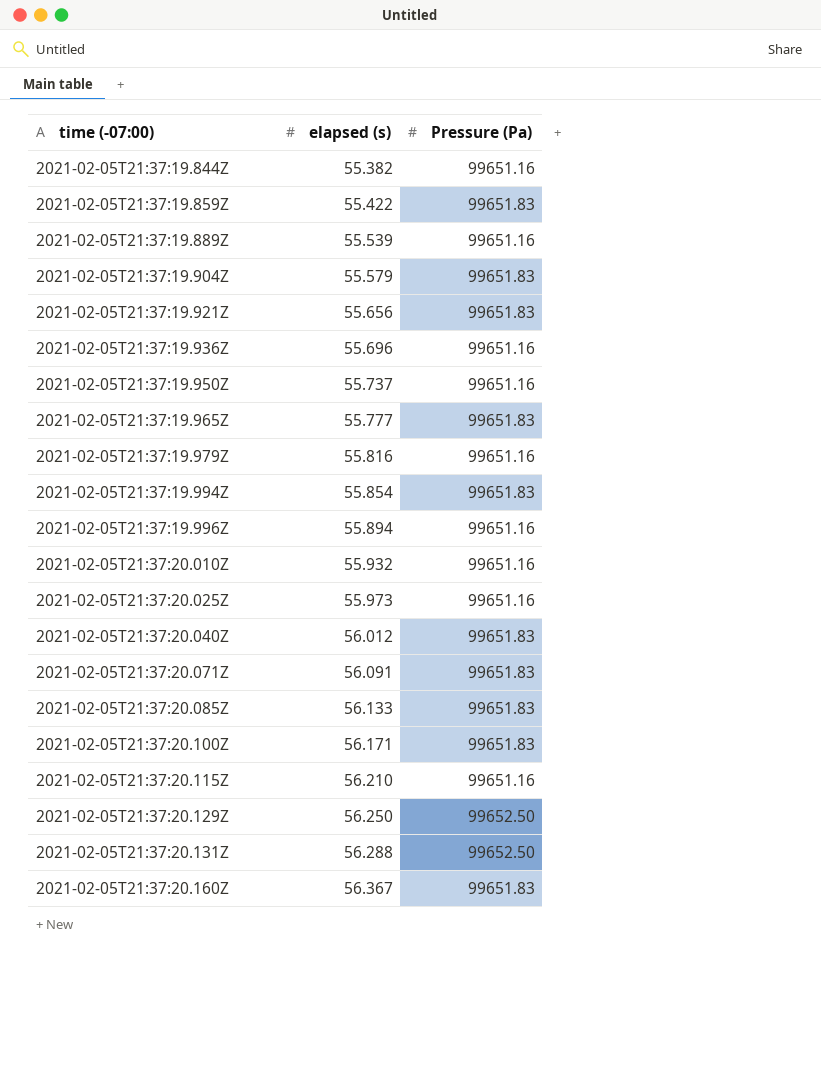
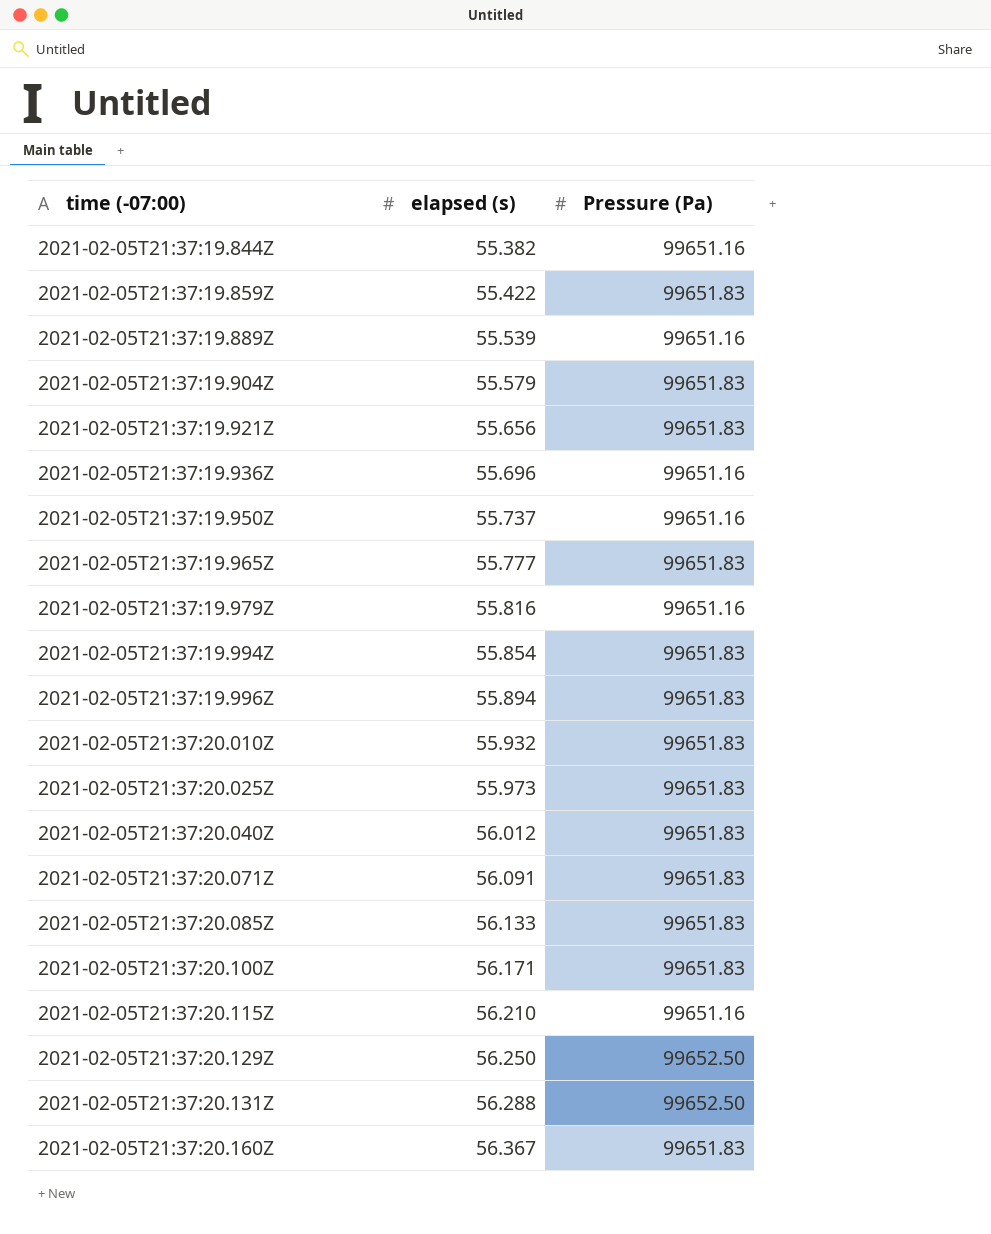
2021-02-05T21:37:19.996Z | Pressure (Pa): 99651.16 -> 99651.83
2021-02-05T21:37:20.010Z | Pressure (Pa): 99651.16 -> 99651.83
2021-02-05T21:37:20.025Z | Pressure (Pa): 99651.16 -> 99651.83

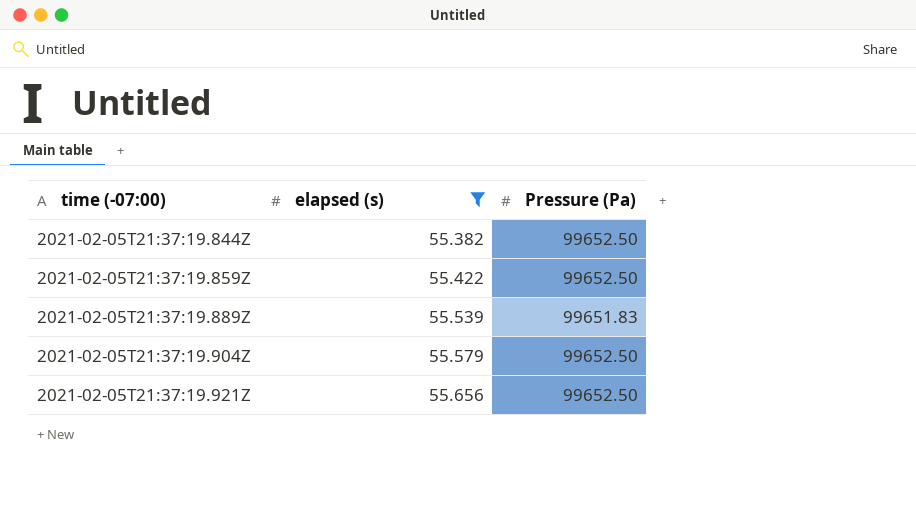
filter: none -> elapsed (s) <= 55.656
2021-02-05T21:37:19.844Z | Pressure (Pa): 99651.16 -> 99652.50
2021-02-05T21:37:19.859Z | Pressure (Pa): 99651.83 -> 99652.50
2021-02-05T21:37:19.889Z | Pressure (Pa): 99651.16 -> 99651.83
2021-02-05T21:37:19.904Z | Pressure (Pa): 99651.83 -> 99652.50
2021-02-05T21:37:19.921Z | Pressure (Pa): 99651.83 -> 99652.50

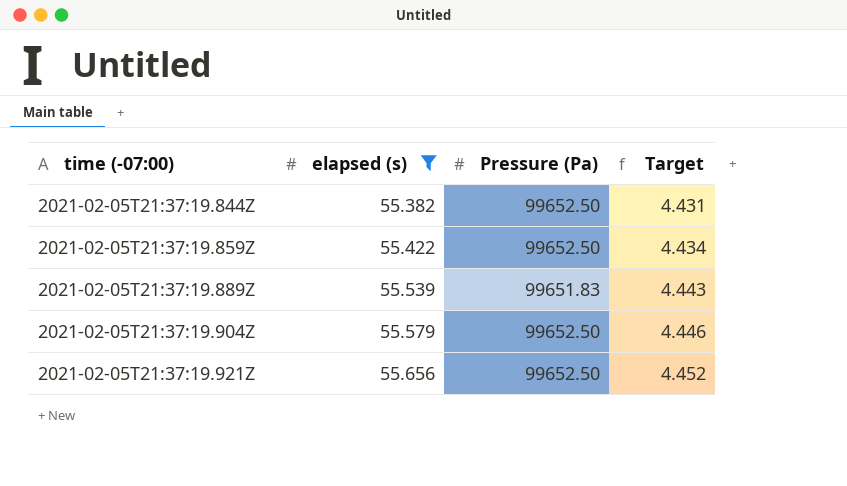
column Target | formula: none -> [elapsed (s)] * 0.08

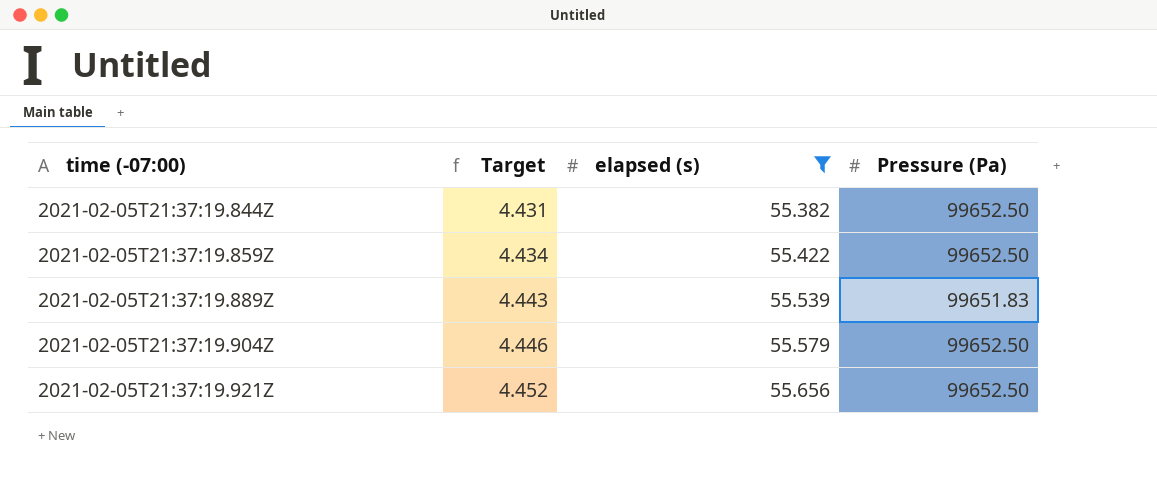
column Target | position: 4 -> 2

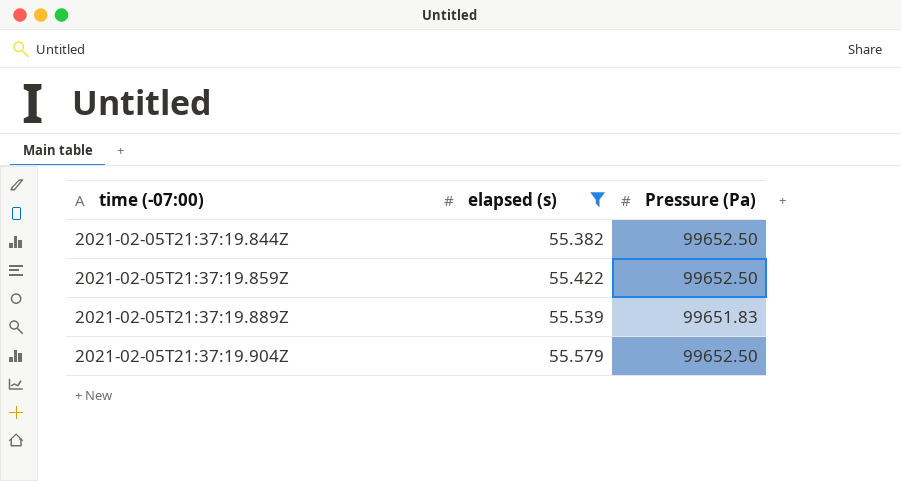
column Target | formula: [elapsed (s)] * 0.08 -> none
row 2021-02-05T21:37:19.921Z: 4.452 | 55.656 | 99652.50 -> none

